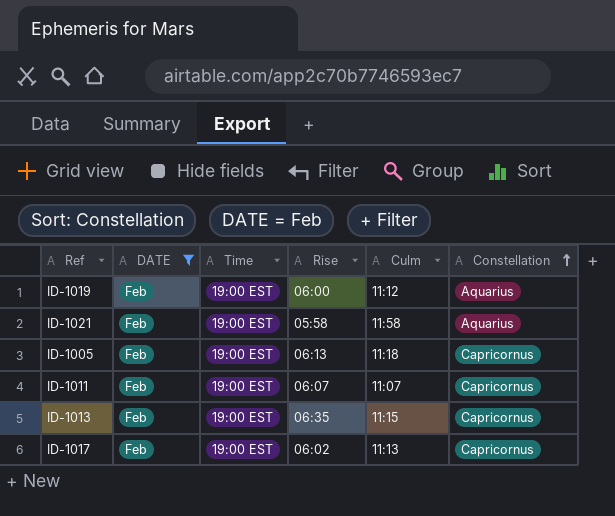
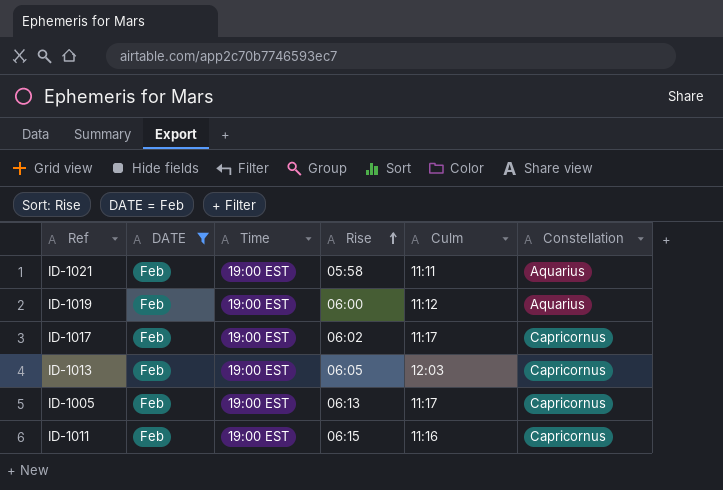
row order: Constellation ascending -> Rise ascending
ID-1021 | Culm: 11:58 -> 11:11
ID-1017 | Culm: 11:13 -> 11:17
ID-1013 | Rise: 06:35 -> 06:05
ID-1013 | Culm: 11:15 -> 12:03
ID-1005 | Culm: 11:18 -> 11:17
ID-1011 | Rise: 06:07 -> 06:15
ID-1011 | Culm: 11:07 -> 11:16

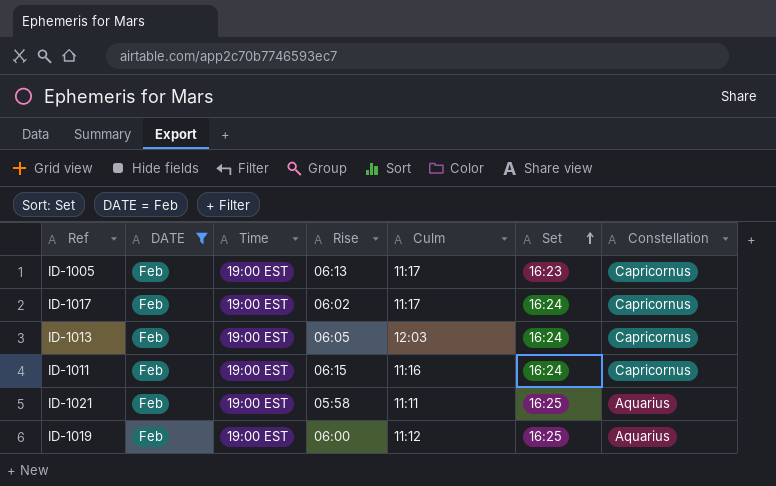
row order: Rise ascending -> Set ascending
column Set | position: none -> 6

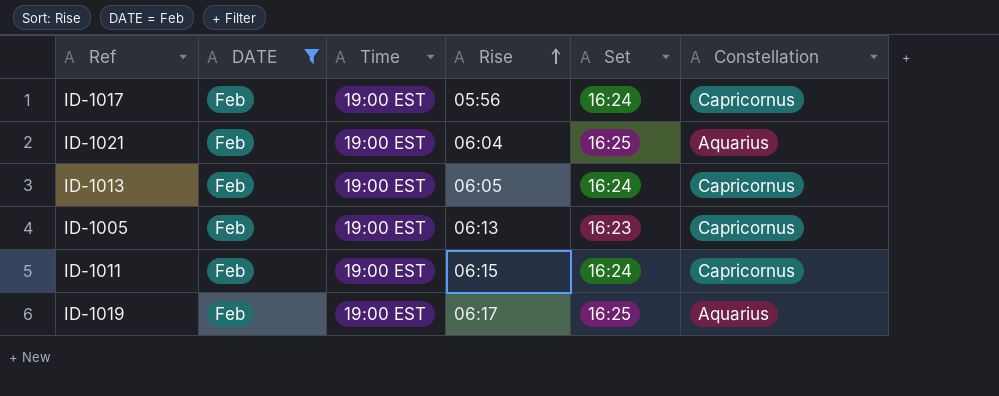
row order: Set ascending -> Rise ascending
column Culm | position: 5 -> none
ID-1017 | Rise: 06:02 -> 05:56
ID-1021 | Rise: 05:58 -> 06:04
ID-1019 | Rise: 06:00 -> 06:17

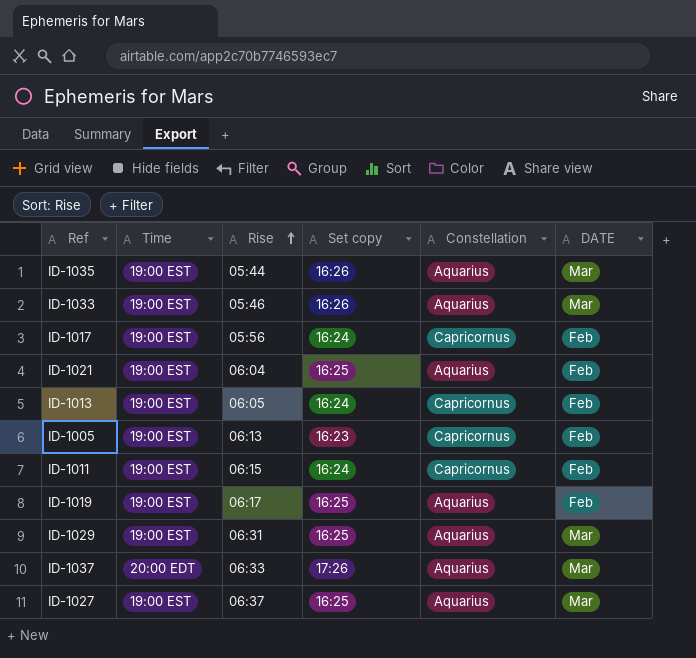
filter: DATE = Feb -> none
column name: Set -> Set copy
column DATE | position: 2 -> 6

